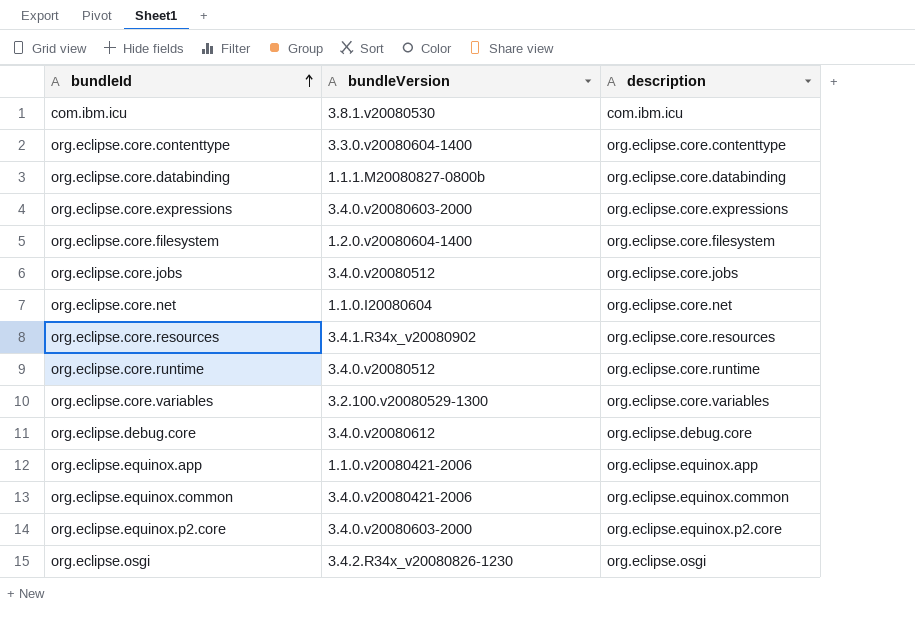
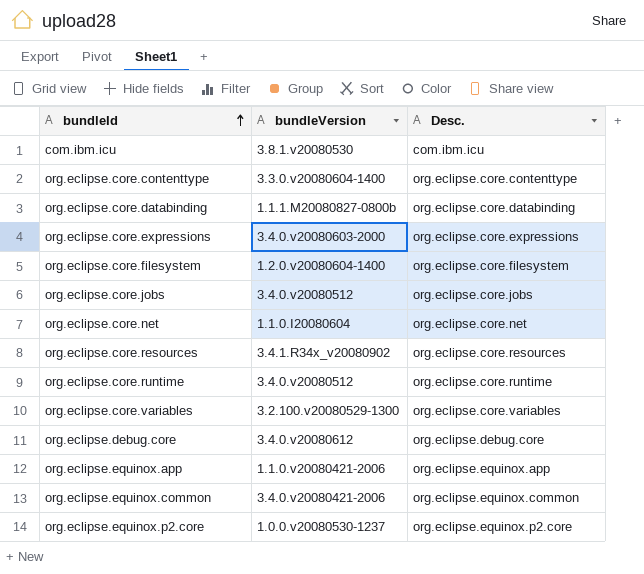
column name: description -> Desc.
row org.eclipse.osgi: 3.4.2.R34x_v20080826-1230 | org.eclipse.osgi -> none
org.eclipse.equinox.p2.core | bundleVersion: 3.4.0.v20080603-2000 -> 1.0.0.v20080530-1237

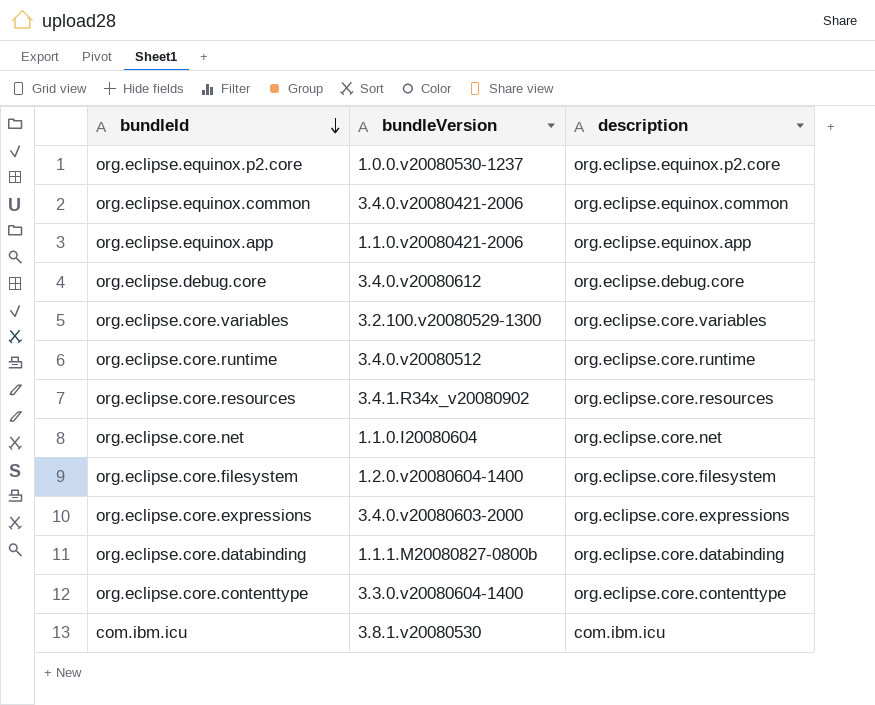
row order: bundleId ascending -> bundleId descending
column name: Desc. -> description
row org.eclipse.core.jobs: 3.4.0.v20080512 | org.eclipse.core.jobs -> none

